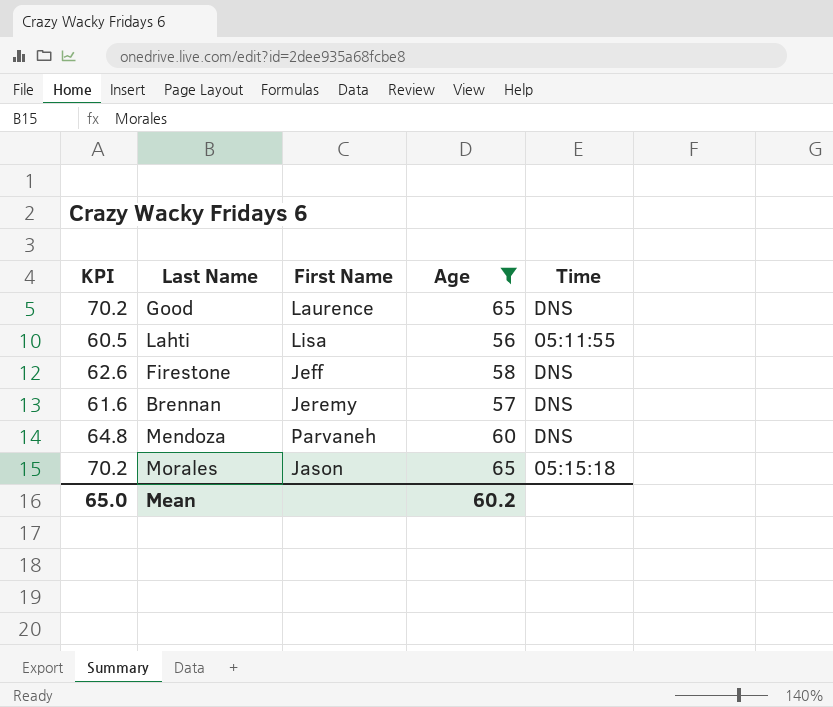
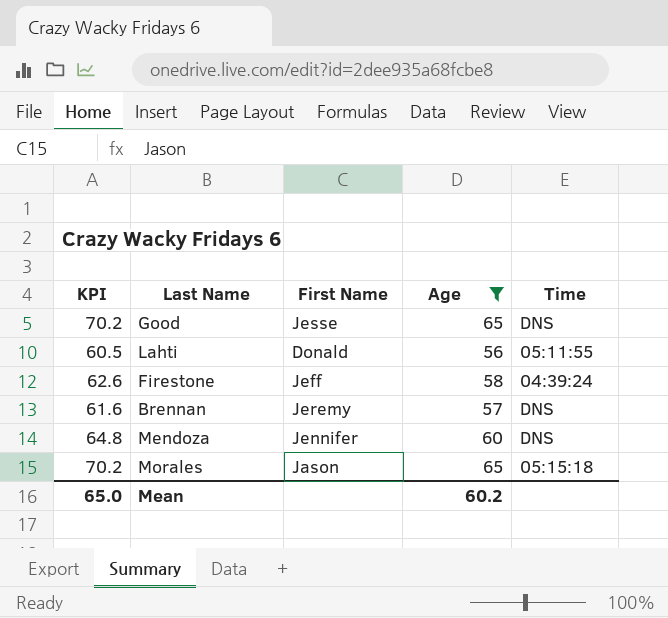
Good | First Name: Laurence -> Jesse
Lahti | First Name: Lisa -> Donald
Firestone | Time: DNS -> 04:39:24
Mendoza | First Name: Parvaneh -> Jennifer

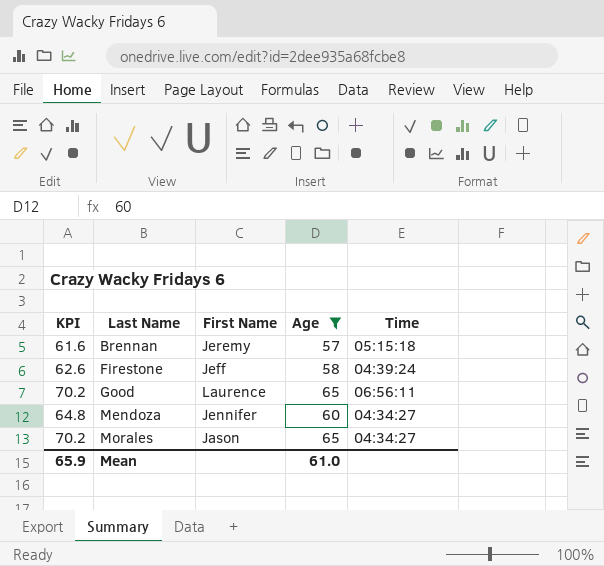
row order: none -> Last Name ascending
row Lahti: 60.5 | Donald | 56 | 05:11:55 -> none
Brennan | Time: DNS -> 05:15:18
Good | First Name: Jesse -> Laurence
Good | Time: DNS -> 06:56:11
Mendoza | Time: DNS -> 04:34:27
Morales | Time: 05:15:18 -> 04:34:27
Mean | KPI: 65.0 -> 65.9
Mean | Age: 60.2 -> 61.0

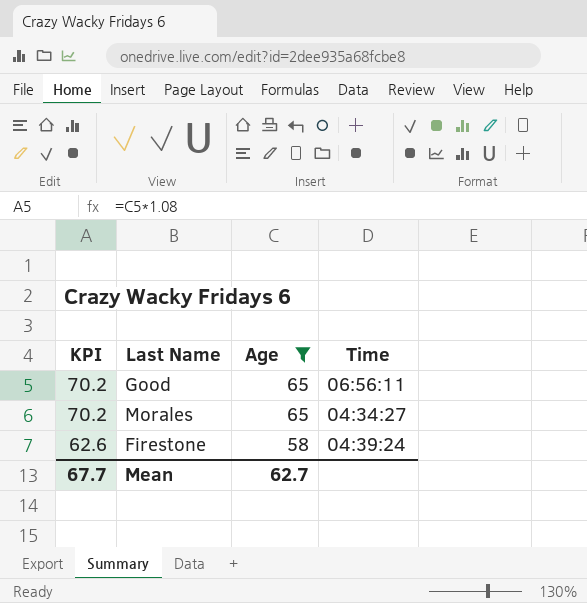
row order: Last Name ascending -> KPI descending
column First Name | position: 3 -> none
row Brennan: 61.6 | Jeremy | 57 | 05:15:18 -> none
row Mendoza: 64.8 | Jennifer | 60 | 04:34:27 -> none
Mean | KPI: 65.9 -> 67.7
Mean | Age: 61.0 -> 62.7

